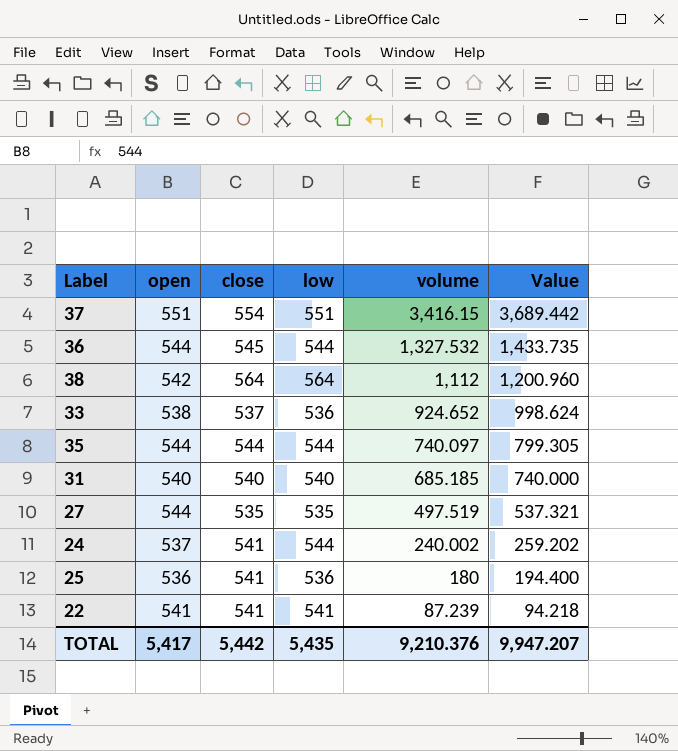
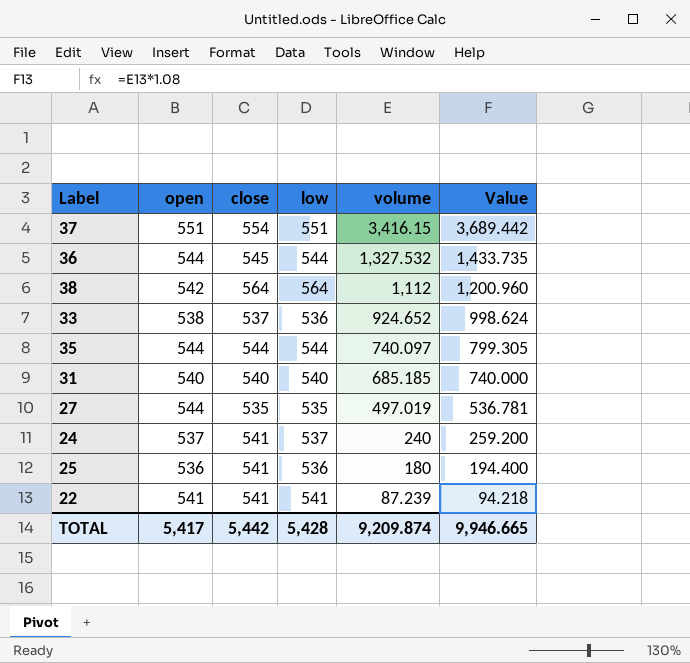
27 | volume: 497.519 -> 497.019
27 | Value: 537.321 -> 536.781
24 | low: 544 -> 537
24 | volume: 240.002 -> 240
24 | Value: 259.202 -> 259.200
TOTAL | low: 5,435 -> 5,428
TOTAL | volume: 9,210.376 -> 9,209.874
TOTAL | Value: 9,947.207 -> 9,946.665

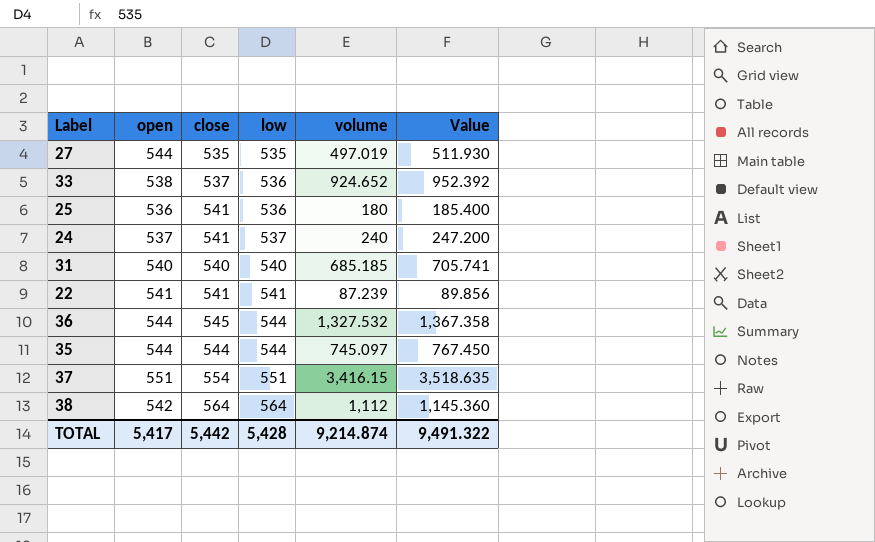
row order: volume descending -> low ascending
column Value | formula: [volume] * 1.08 -> [volume] * 1.03
35 | volume: 740.097 -> 745.097
TOTAL | volume: 9,209.874 -> 9,214.874
TOTAL | Value: 9,946.665 -> 9,491.322

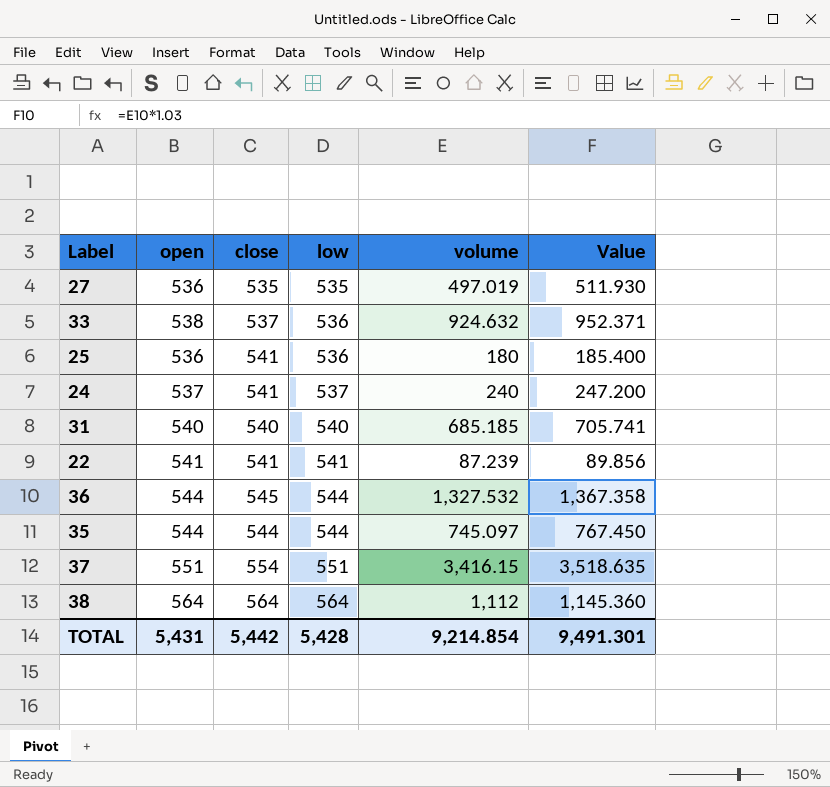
27 | open: 544 -> 536
33 | volume: 924.652 -> 924.632
33 | Value: 952.392 -> 952.371
38 | open: 542 -> 564
TOTAL | open: 5,417 -> 5,431
TOTAL | volume: 9,214.874 -> 9,214.854
TOTAL | Value: 9,491.322 -> 9,491.301

